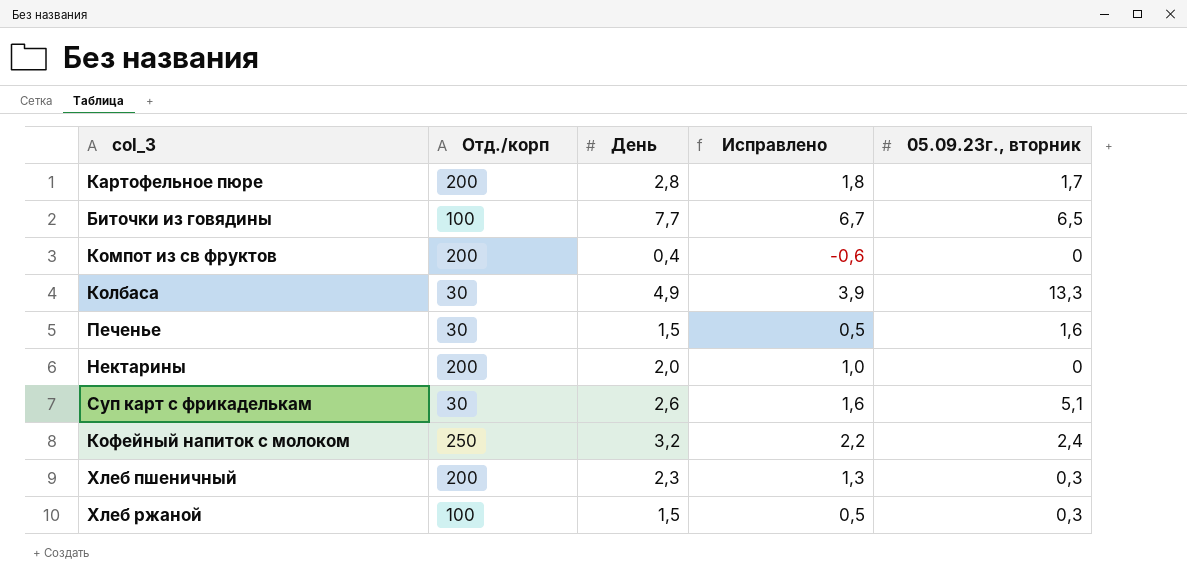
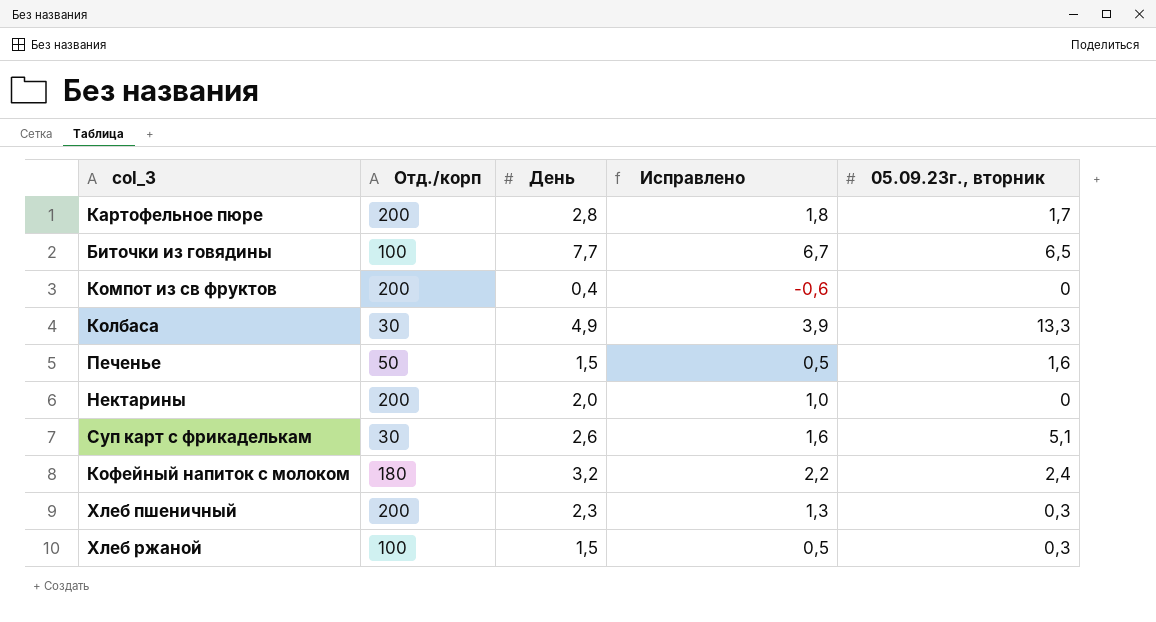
Печенье | Отд./корп: 30 -> 50
Кофейный напиток с молоком | Отд./корп: 250 -> 180

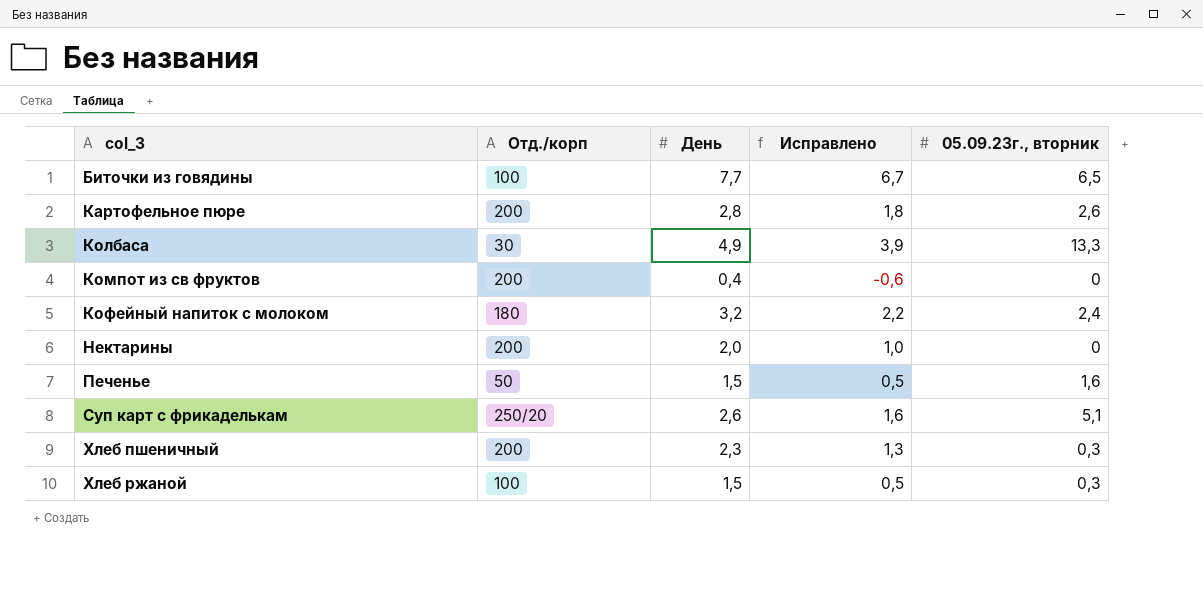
row order: none -> col_3 ascending
Картофельное пюре | 05.09.23г., вторник: 1,7 -> 2,6
Суп карт с фрикаделькам | Отд./корп: 30 -> 250/20

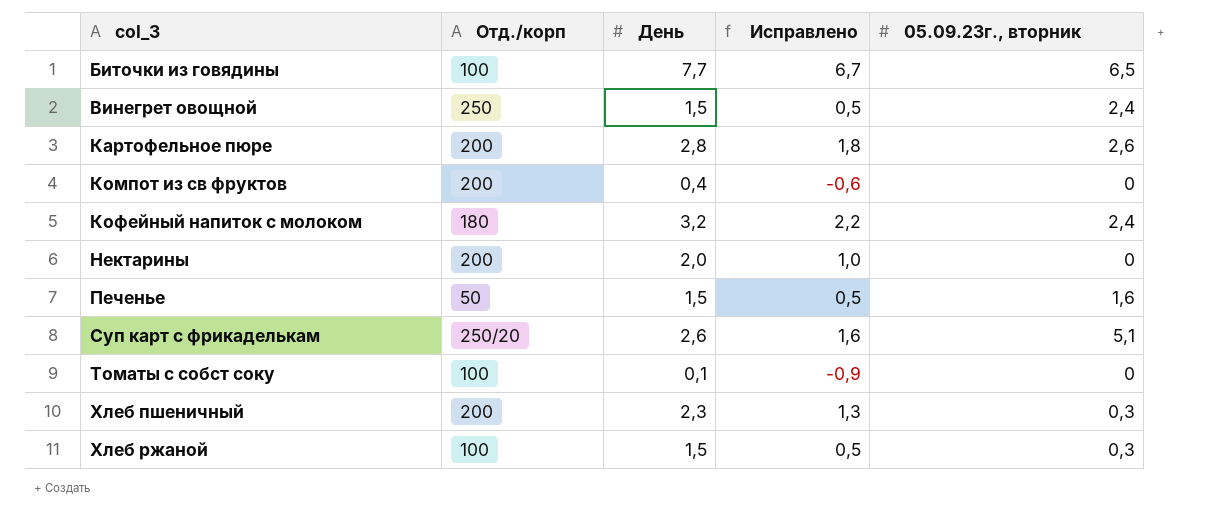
row Колбаса: 30 | 4,9 | 3,9 | 13,3 -> none
row Винегрет овощной: none -> 250 | 1,5 | 0,5 | 2,4
row Томаты с собст соку: none -> 100 | 0,1 | -0,9 | 0

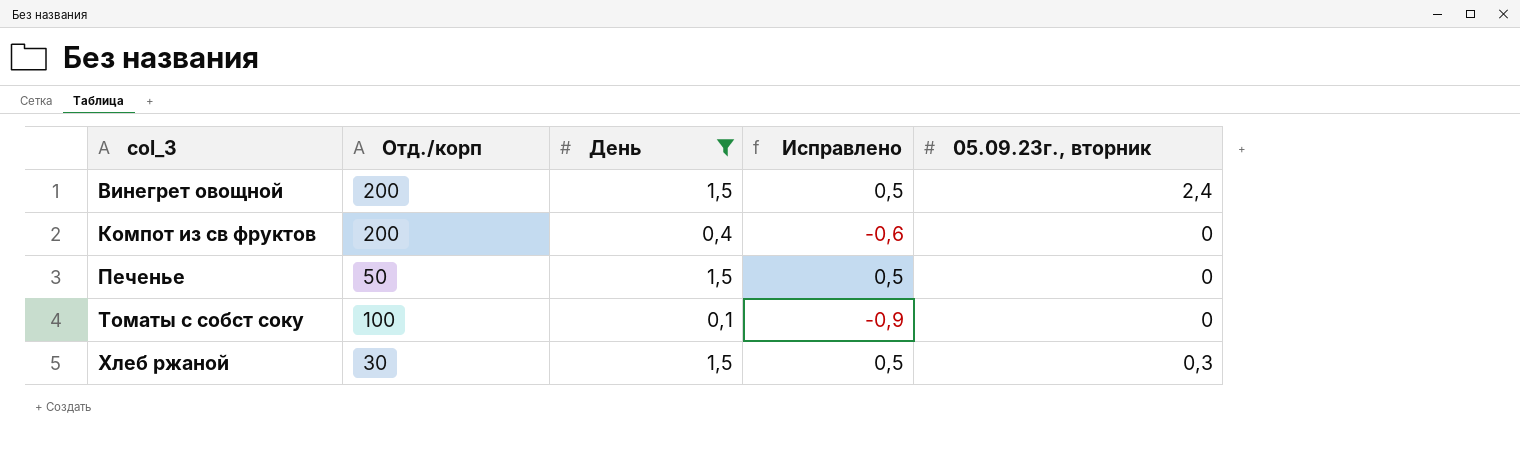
filter: none -> День <= 1,5
Винегрет овощной | Отд./корп: 250 -> 200
Печенье | 05.09.23г., вторник: 1,6 -> 0
Хлеб ржаной | Отд./корп: 100 -> 30

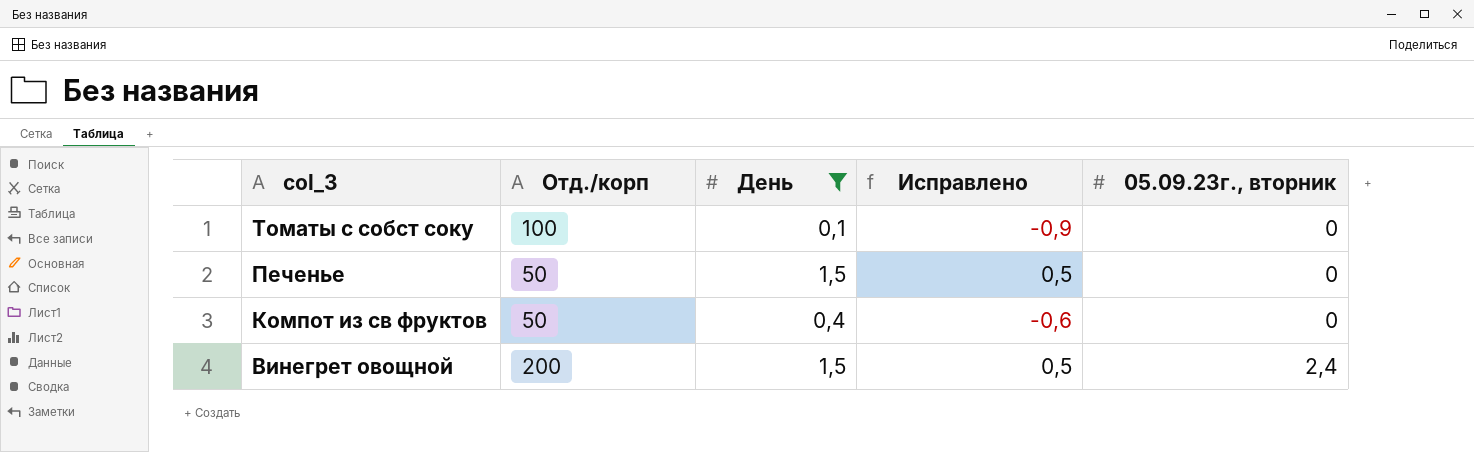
row order: col_3 ascending -> col_3 descending
row Хлеб ржаной: 30 | 1,5 | 0,5 | 0,3 -> none
Компот из св фруктов | Отд./корп: 200 -> 50

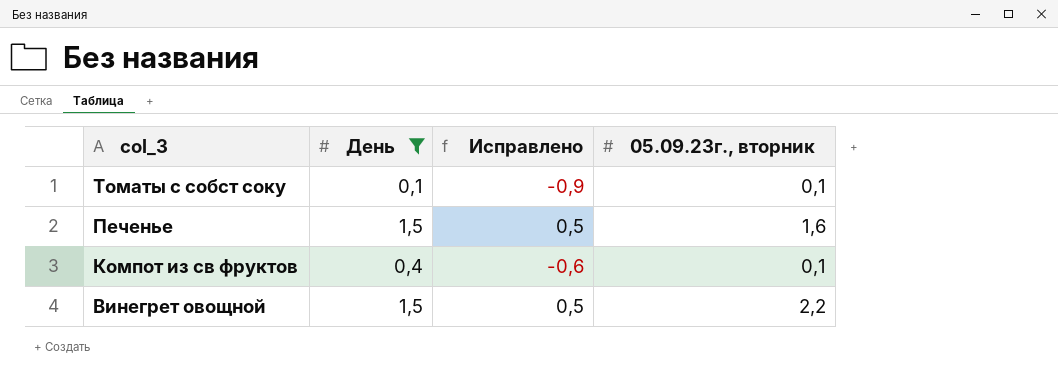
column Отд./корп | position: 2 -> none
Томаты с собст соку | 05.09.23г., вторник: 0 -> 0,1
Печенье | 05.09.23г., вторник: 0 -> 1,6
Компот из св фруктов | 05.09.23г., вторник: 0 -> 0,1
Винегрет овощной | 05.09.23г., вторник: 2,4 -> 2,2

